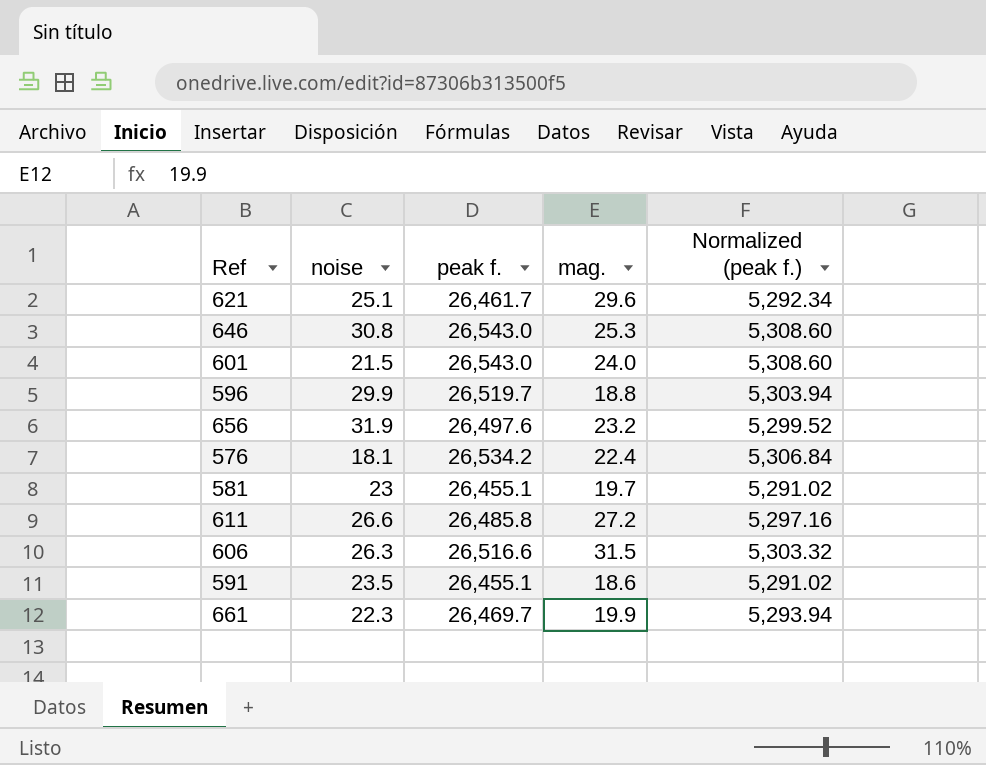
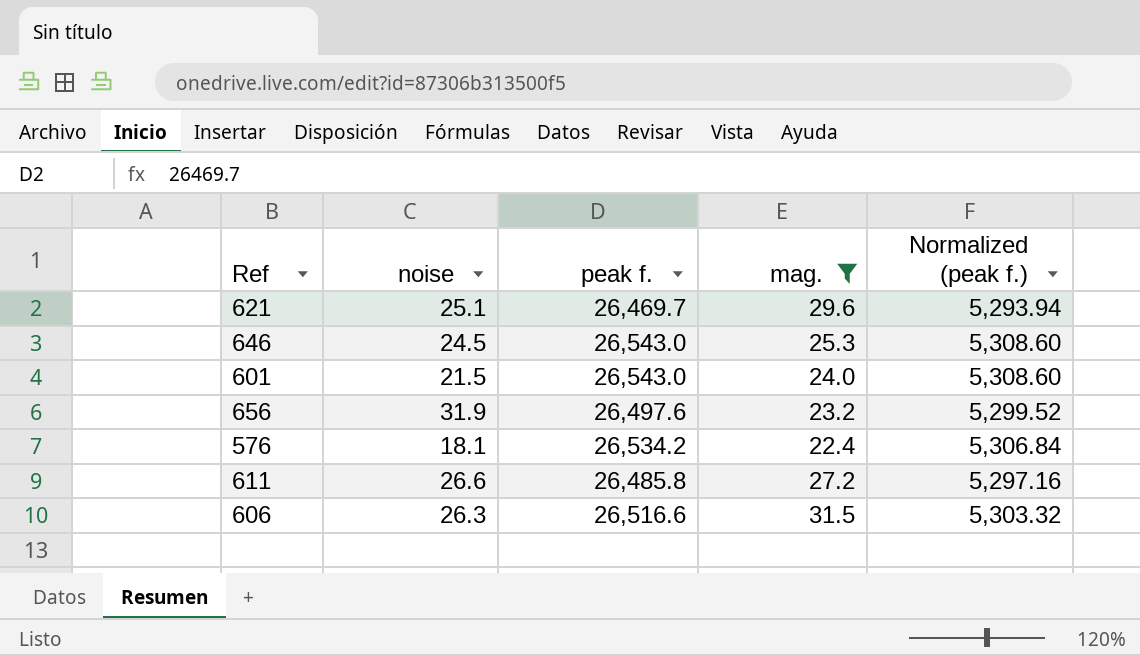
filter: none -> mag. >= 22.4
621 | peak f.: 26,461.7 -> 26,469.7
621 | Normalized (peak f.): 5,292.34 -> 5,293.94
646 | noise: 30.8 -> 24.5

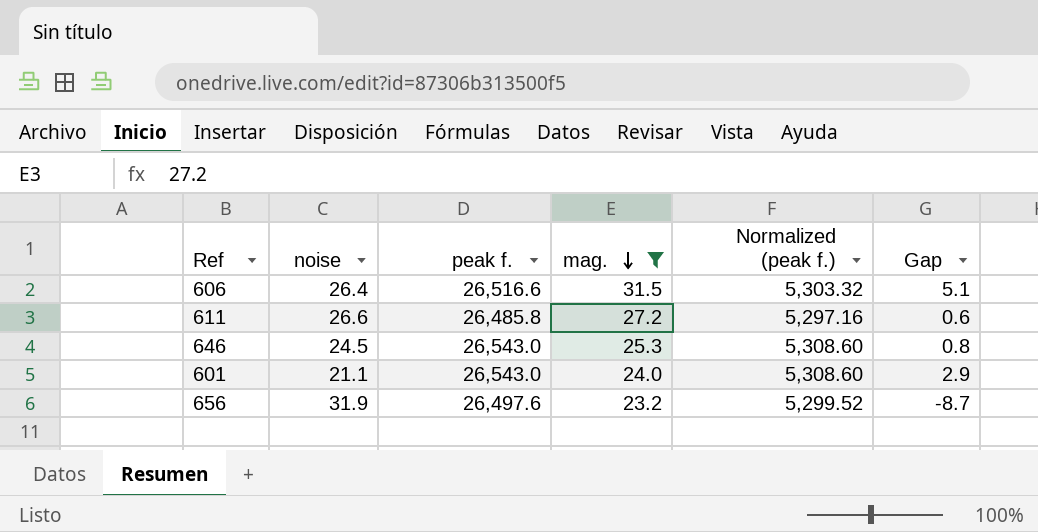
row order: none -> mag. descending
column Gap | formula: none -> [mag.] - [noise]
row 621: 25.1 | 26,469.7 | 29.6 | 5,293.94 -> none
row 576: 18.1 | 26,534.2 | 22.4 | 5,306.84 -> none
606 | noise: 26.3 -> 26.4
601 | noise: 21.5 -> 21.1

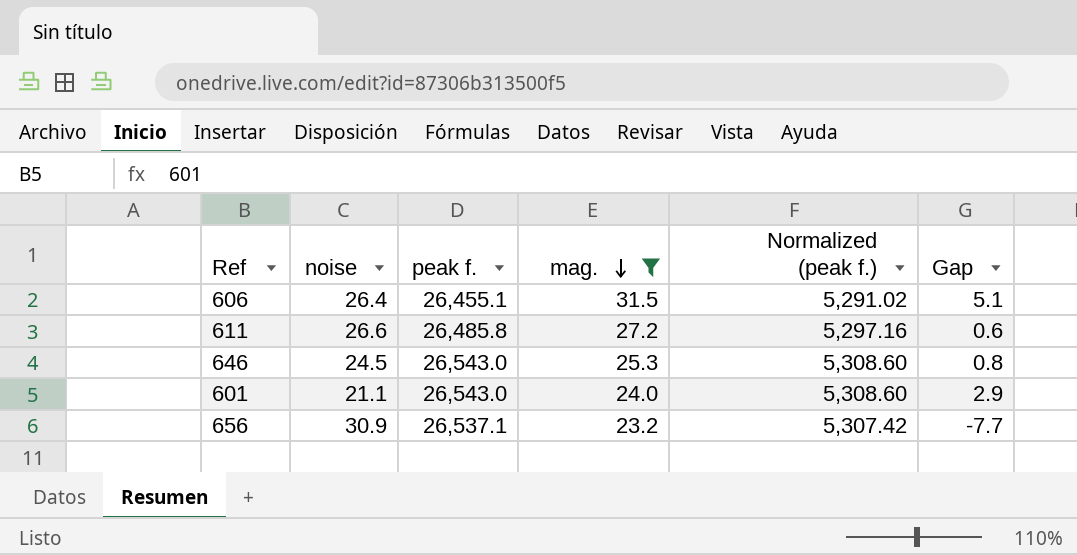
606 | peak f.: 26,516.6 -> 26,455.1
606 | Normalized (peak f.): 5,303.32 -> 5,291.02
656 | noise: 31.9 -> 30.9
656 | peak f.: 26,497.6 -> 26,537.1
656 | Normalized (peak f.): 5,299.52 -> 5,307.42
656 | Gap: -8.7 -> -7.7

